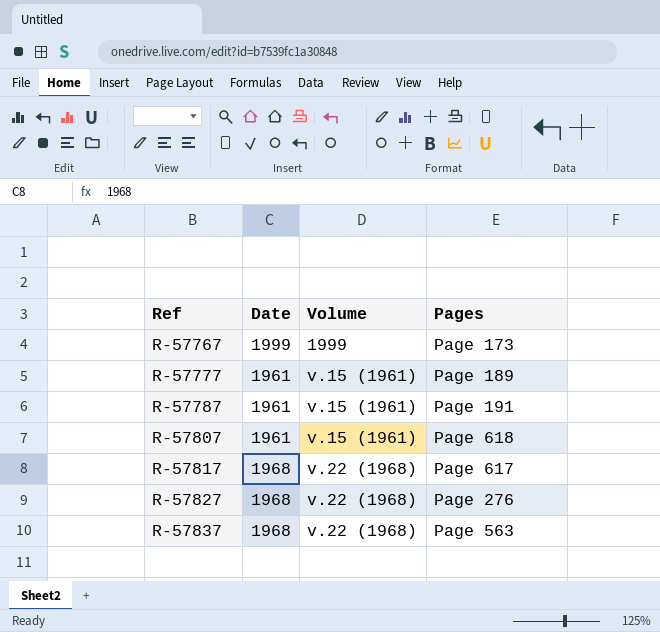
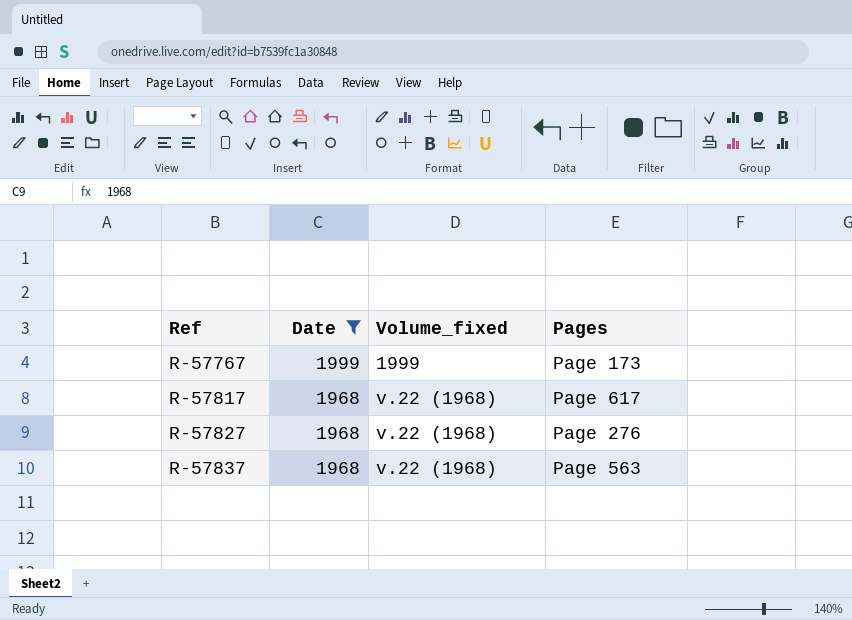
filter: none -> Date != 1961
column name: Volume -> Volume_fixed

